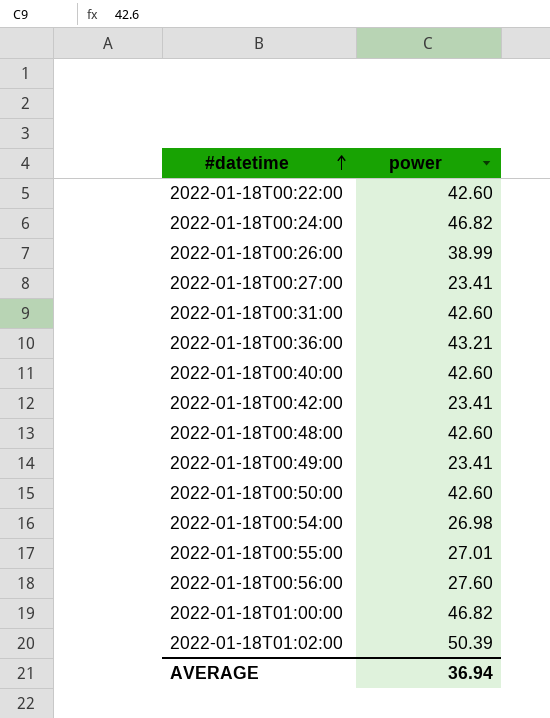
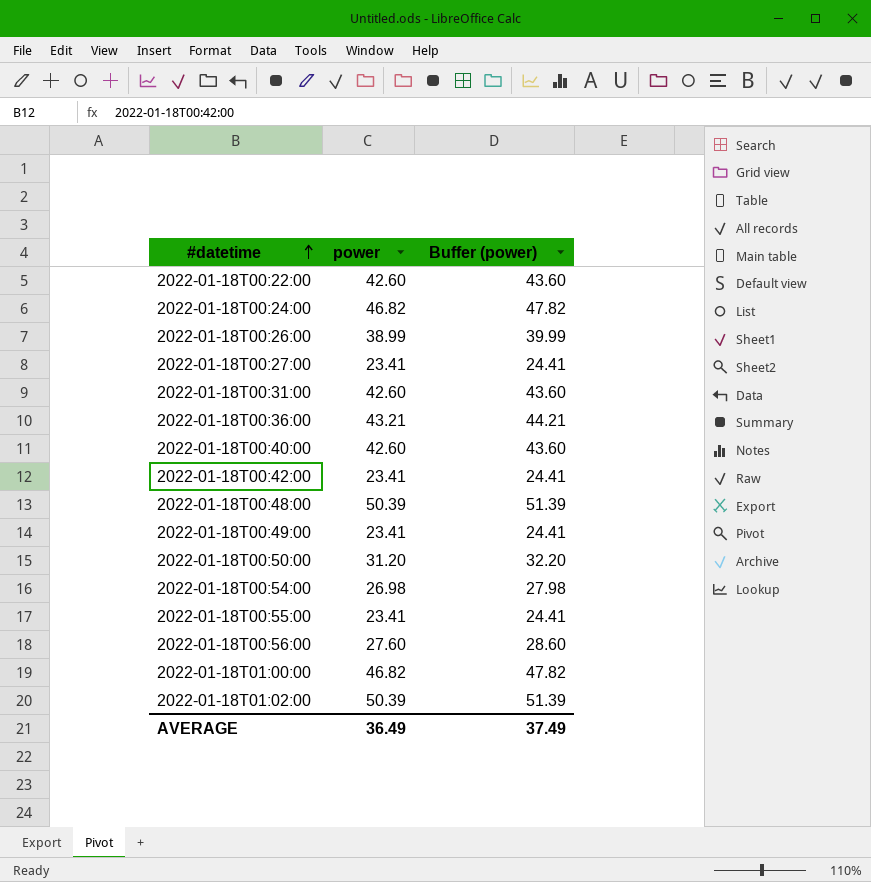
column Buffer (power) | formula: none -> [power] + 1
2022-01-18T00:48:00 | power: 42.60 -> 50.39
2022-01-18T00:50:00 | power: 42.60 -> 31.20
2022-01-18T00:55:00 | power: 27.01 -> 23.41
AVERAGE | power: 36.94 -> 36.49

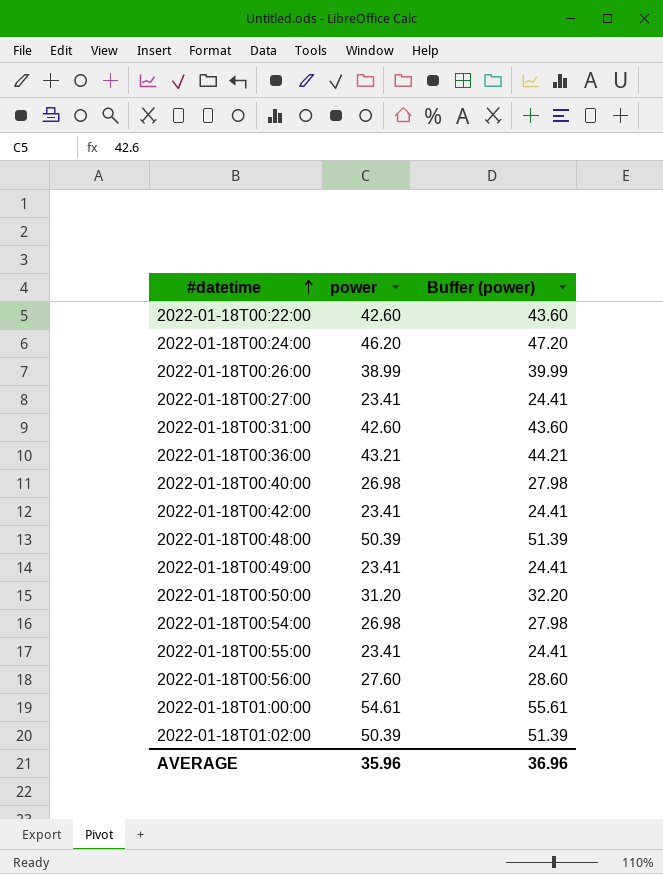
2022-01-18T00:24:00 | power: 46.82 -> 46.20
2022-01-18T00:24:00 | Buffer (power): 47.82 -> 47.20
2022-01-18T00:40:00 | power: 42.60 -> 26.98
2022-01-18T00:40:00 | Buffer (power): 43.60 -> 27.98
2022-01-18T01:00:00 | power: 46.82 -> 54.61
2022-01-18T01:00:00 | Buffer (power): 47.82 -> 55.61
AVERAGE | power: 36.49 -> 35.96
AVERAGE | Buffer (power): 37.49 -> 36.96

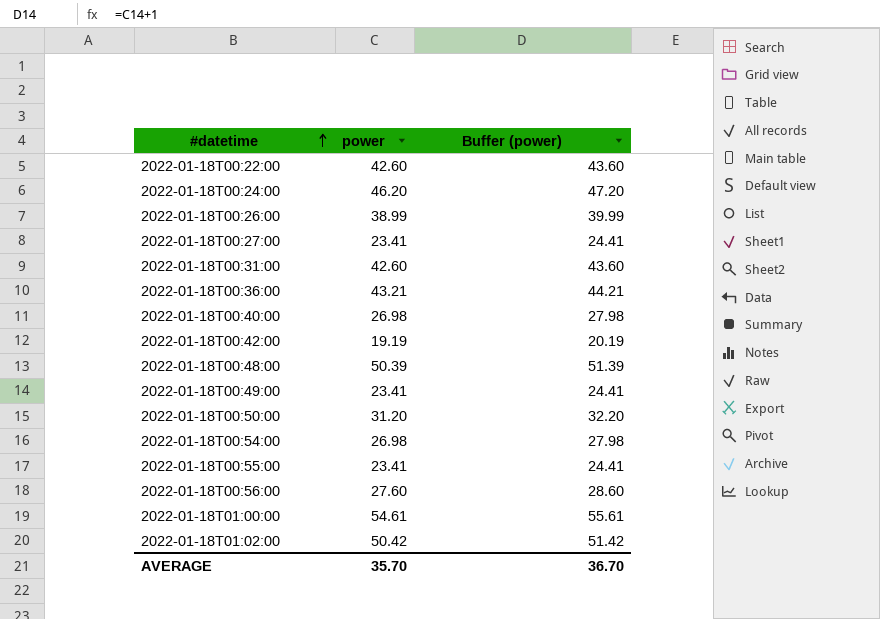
2022-01-18T00:42:00 | power: 23.41 -> 19.19
2022-01-18T00:42:00 | Buffer (power): 24.41 -> 20.19
2022-01-18T01:02:00 | power: 50.39 -> 50.42
2022-01-18T01:02:00 | Buffer (power): 51.39 -> 51.42
AVERAGE | power: 35.96 -> 35.70
AVERAGE | Buffer (power): 36.96 -> 36.70

